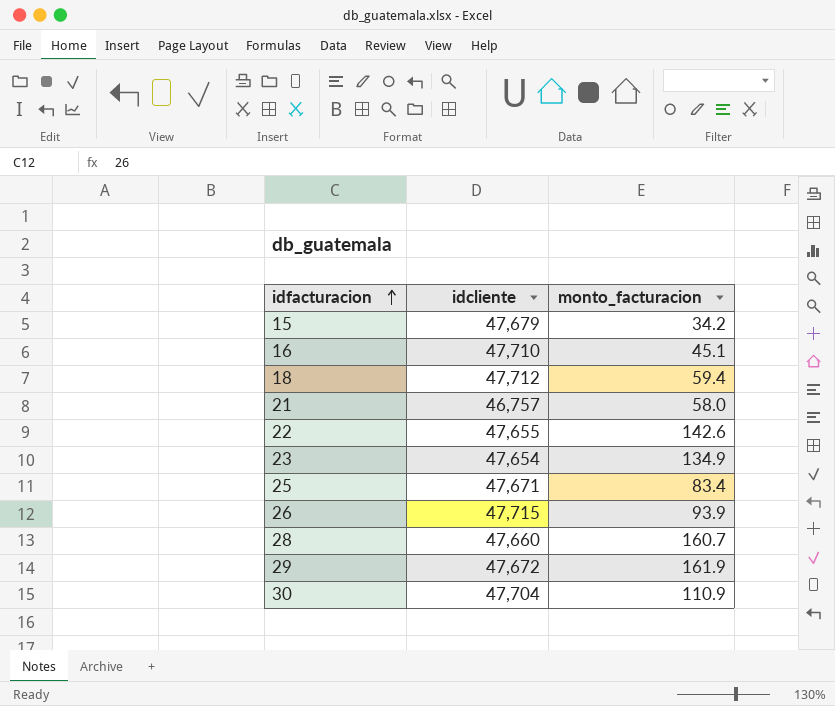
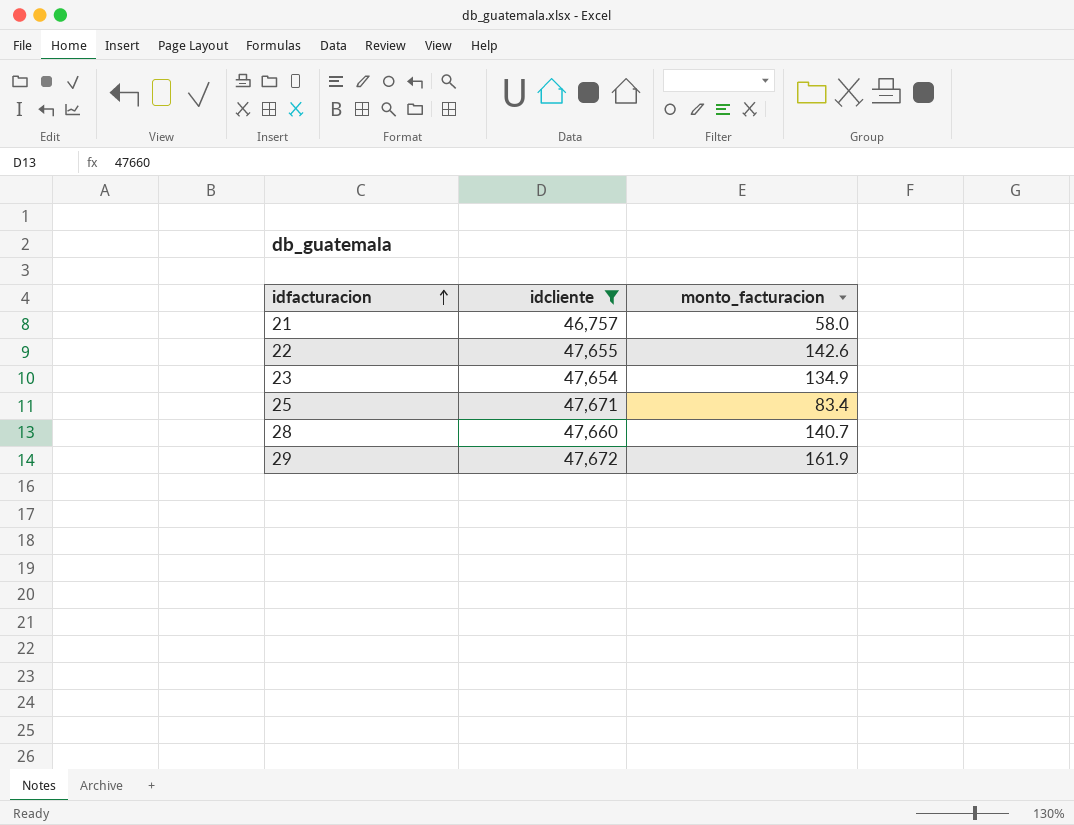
filter: none -> idcliente <= 47,672
28 | monto_facturacion: 160.7 -> 140.7

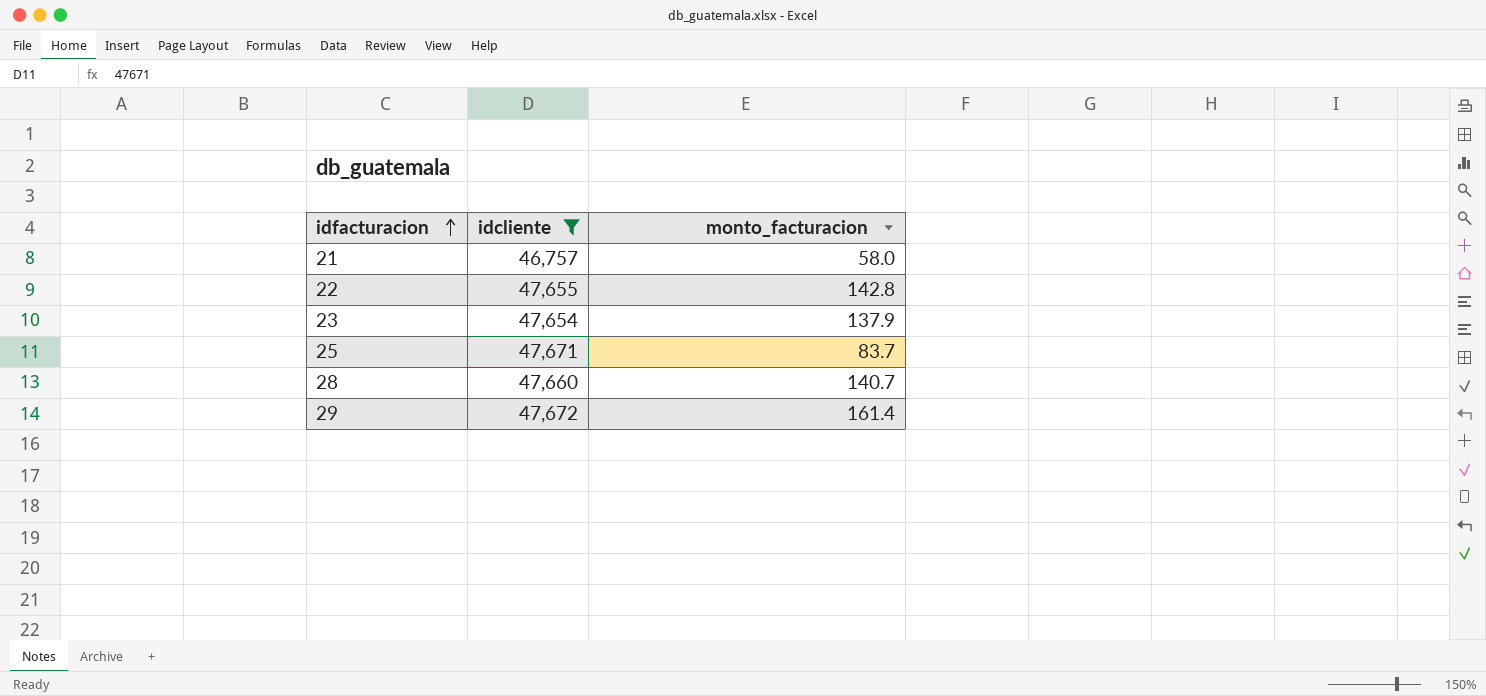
22 | monto_facturacion: 142.6 -> 142.8
23 | monto_facturacion: 134.9 -> 137.9
25 | monto_facturacion: 83.4 -> 83.7
29 | monto_facturacion: 161.9 -> 161.4

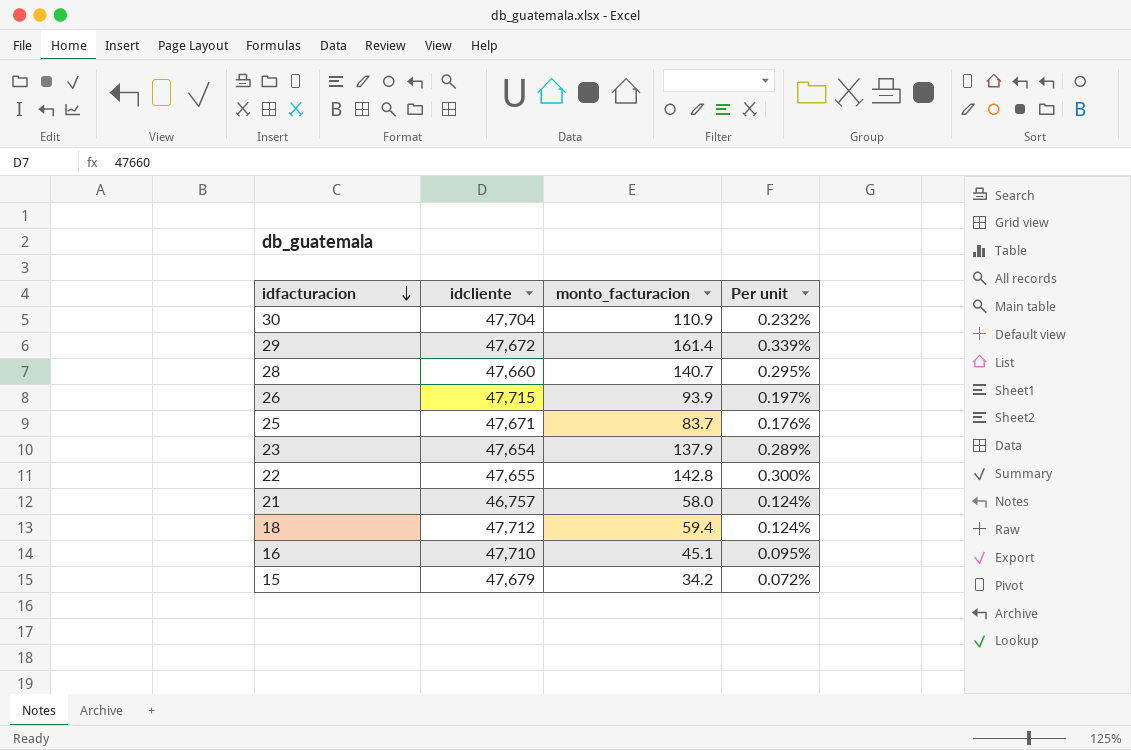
filter: idcliente <= 47,672 -> none
row order: idfacturacion ascending -> idfacturacion descending
column Per unit | formula: none -> [monto_facturacion] / [idcliente]

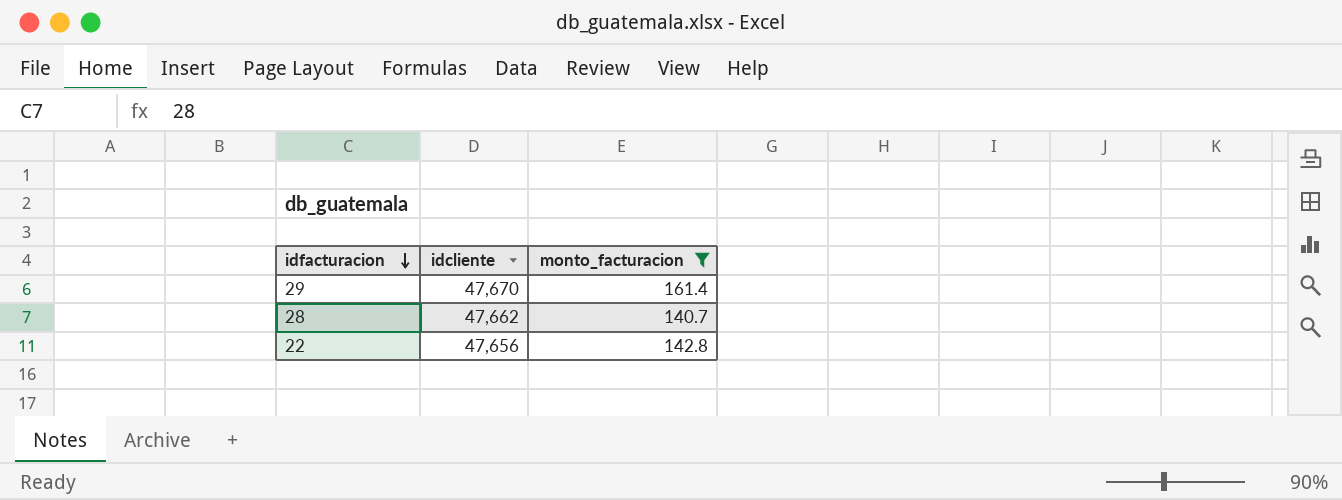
filter: none -> monto_facturacion >= 140.7
column Per unit | formula: [monto_facturacion] / [idcliente] -> none
29 | idcliente: 47,672 -> 47,670
28 | idcliente: 47,660 -> 47,662
22 | idcliente: 47,655 -> 47,656

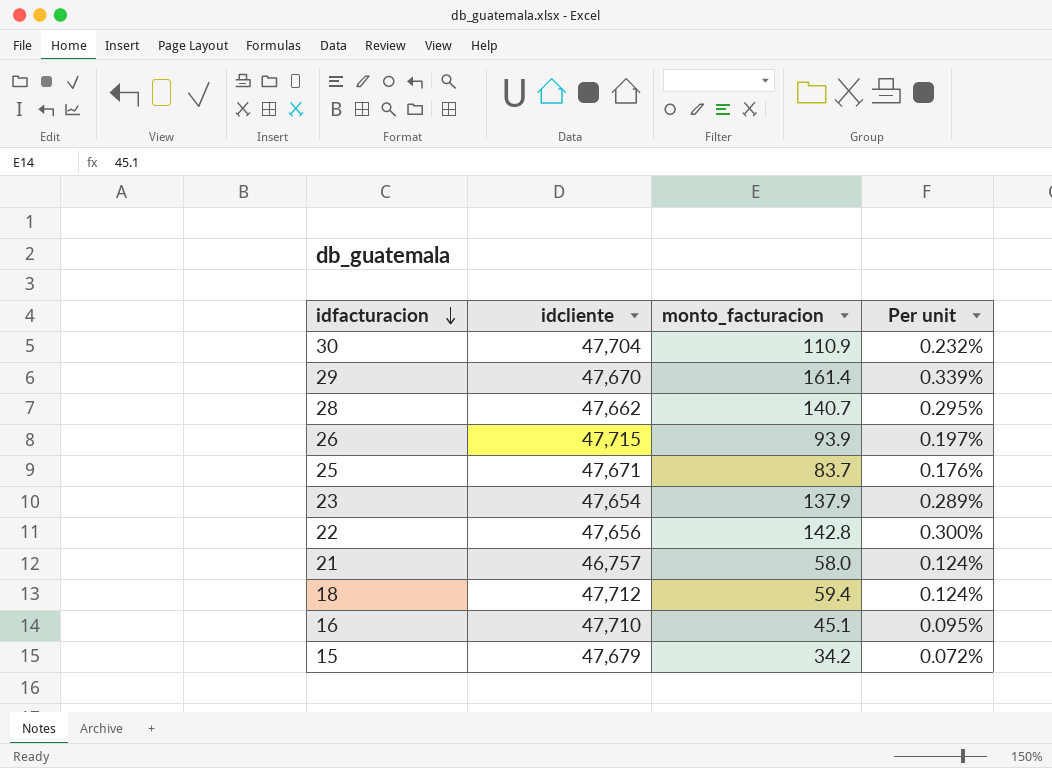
filter: monto_facturacion >= 140.7 -> none
column Per unit | formula: none -> [monto_facturacion] / [idcliente]

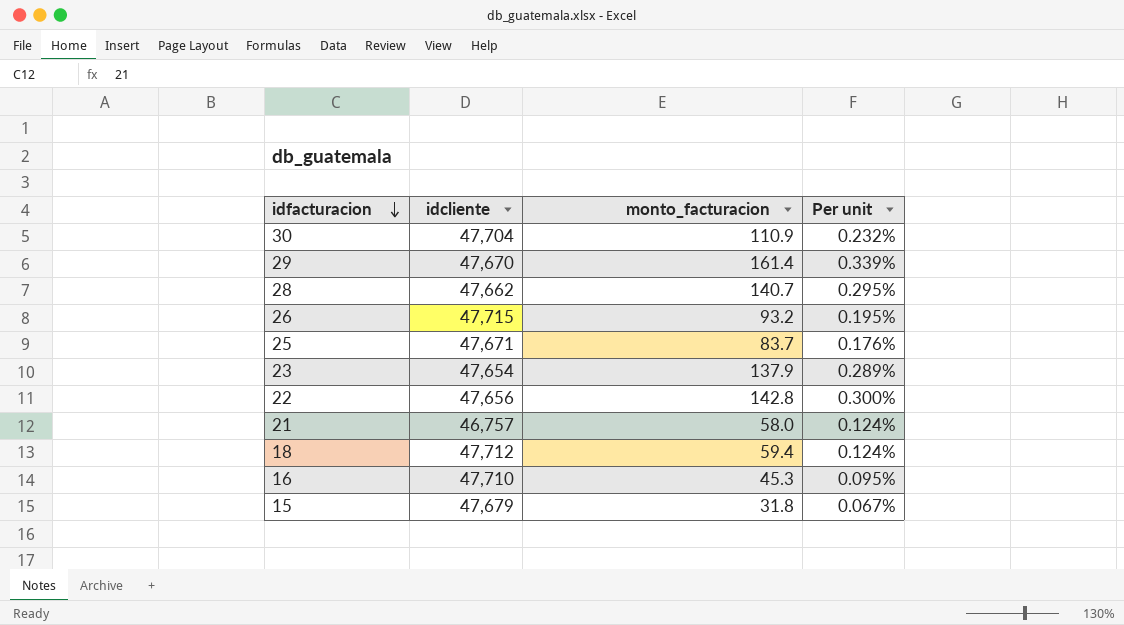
26 | monto_facturacion: 93.9 -> 93.2
26 | Per unit: 0.197% -> 0.195%
16 | monto_facturacion: 45.1 -> 45.3
15 | monto_facturacion: 34.2 -> 31.8
15 | Per unit: 0.072% -> 0.067%

